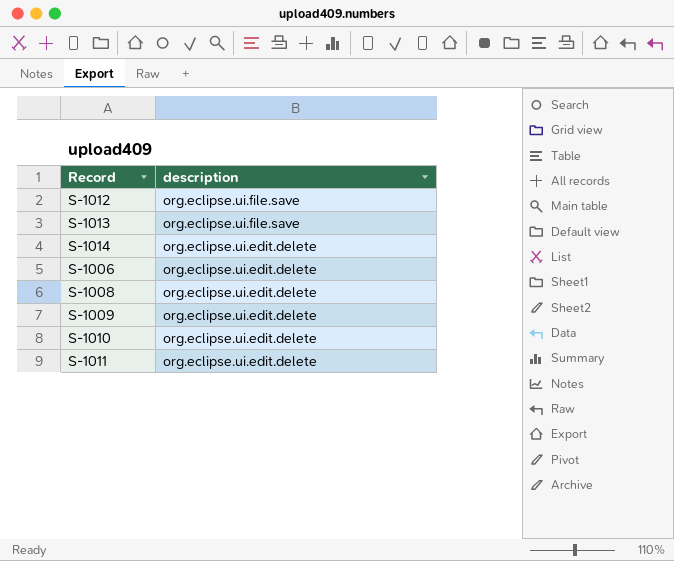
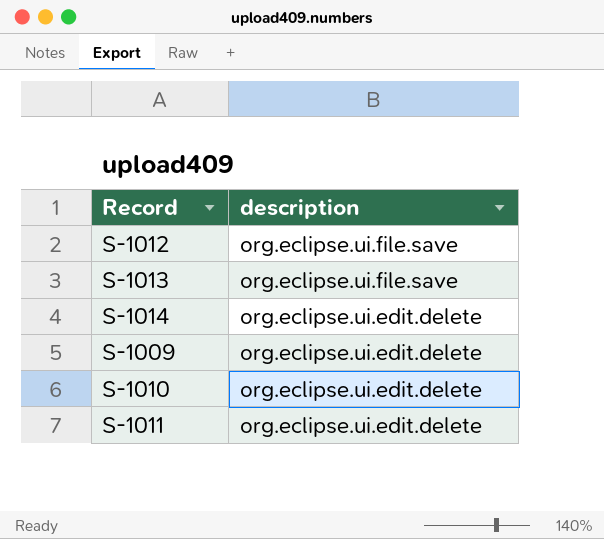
row S-1006: org.eclipse.ui.edit.delete -> none
row S-1008: org.eclipse.ui.edit.delete -> none

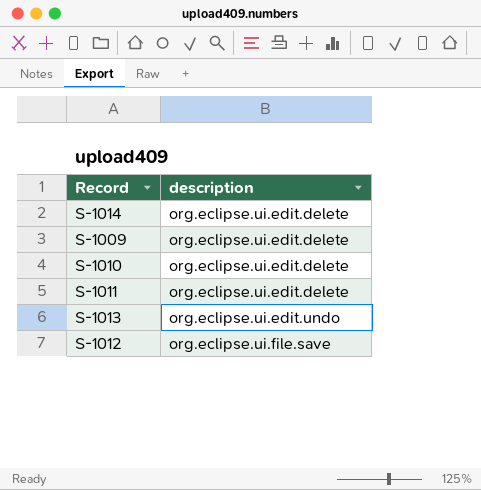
row order: description descending -> description ascending
S-1013 | description: org.eclipse.ui.file.save -> org.eclipse.ui.edit.undo

